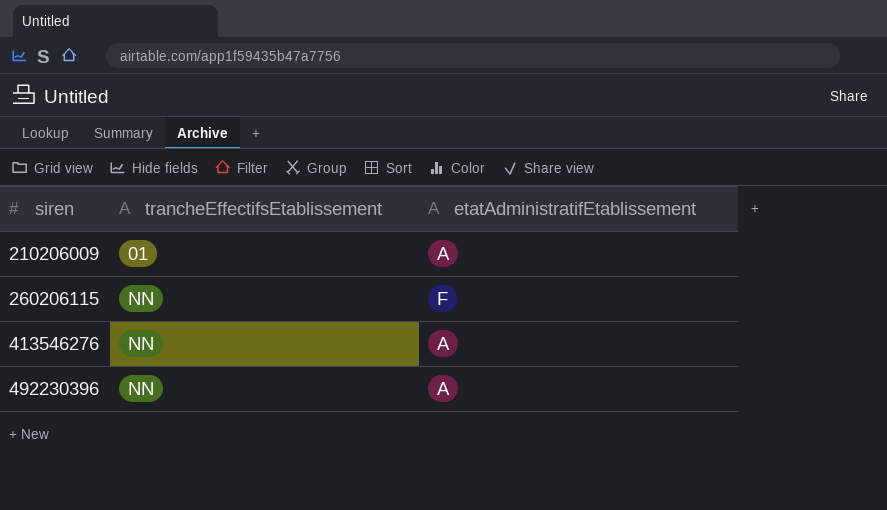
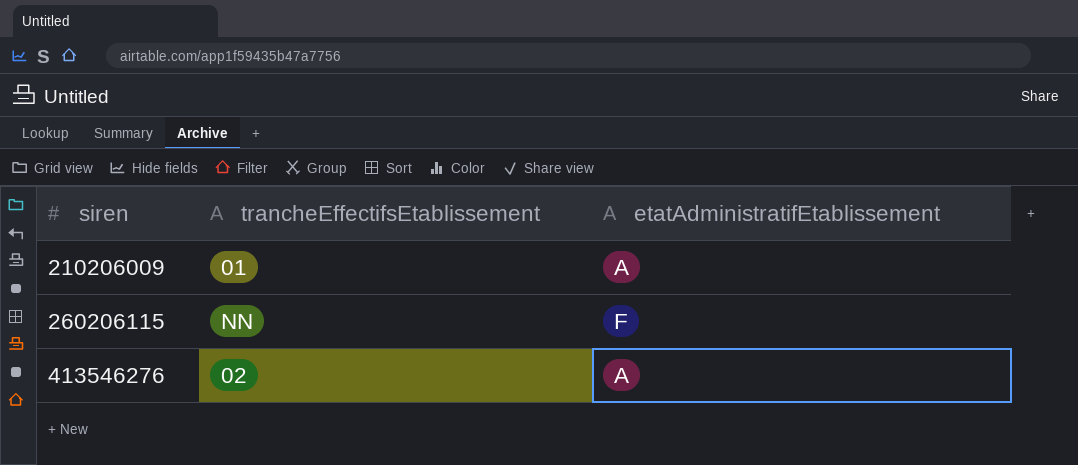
row 492230396: NN | A -> none
413546276 | trancheEffectifsEtablissement: NN -> 02

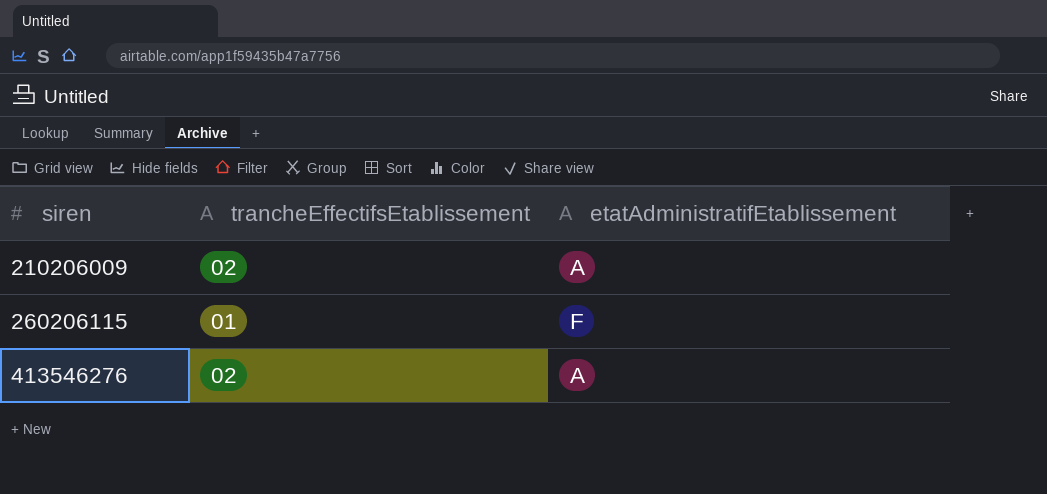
210206009 | trancheEffectifsEtablissement: 01 -> 02
260206115 | trancheEffectifsEtablissement: NN -> 01

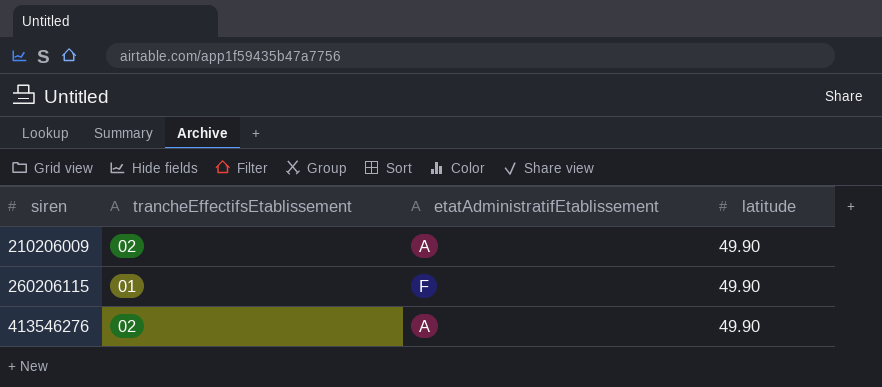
column latitude | position: none -> 4

